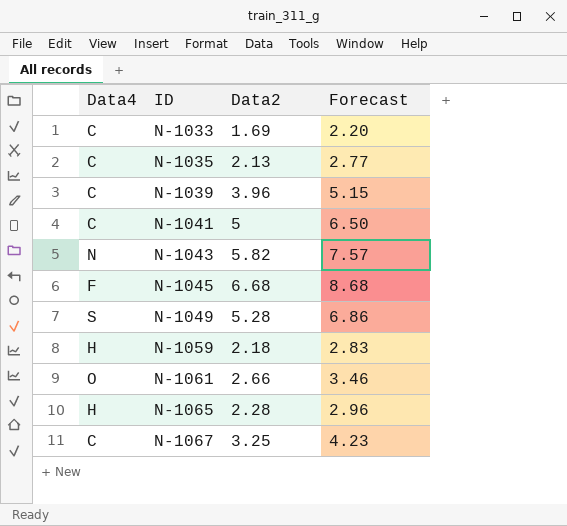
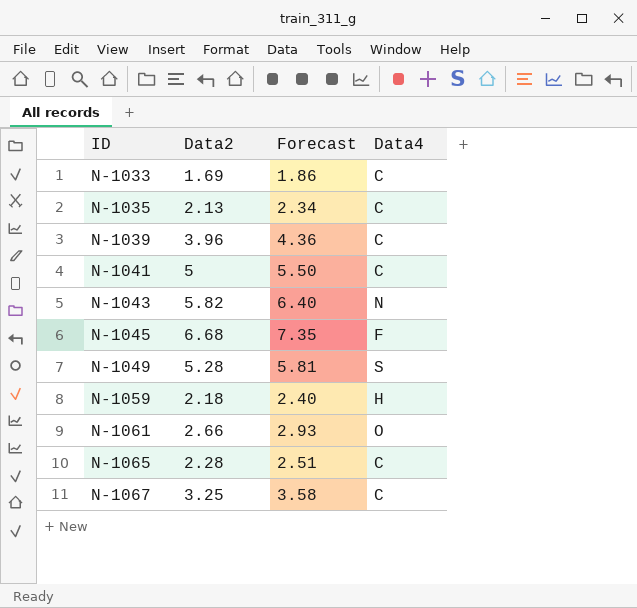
column Forecast | formula: [Data2] * 1.3 -> [Data2] * 1.1
column Data4 | position: 1 -> 4
N-1065 | Data4: H -> C

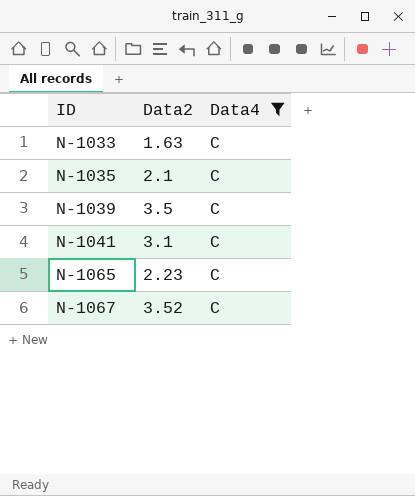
filter: none -> Data4 = C
column Forecast | formula: [Data2] * 1.1 -> none
N-1033 | Data2: 1.69 -> 1.63
N-1035 | Data2: 2.13 -> 2.1
N-1039 | Data2: 3.96 -> 3.5
N-1041 | Data2: 5 -> 3.1
N-1065 | Data2: 2.28 -> 2.23
N-1067 | Data2: 3.25 -> 3.52

